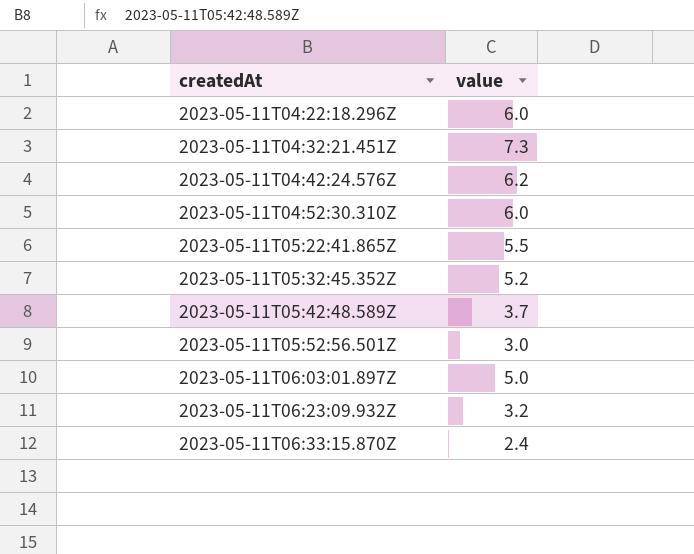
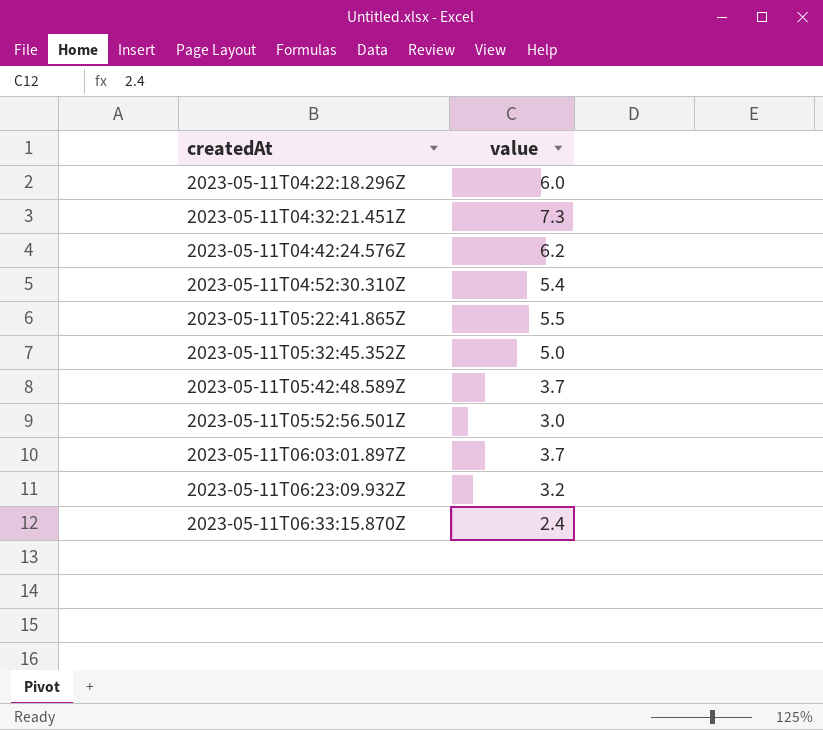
2023-05-11T04:52:30.310Z | value: 6.0 -> 5.4
2023-05-11T05:32:45.352Z | value: 5.2 -> 5.0
2023-05-11T06:03:01.897Z | value: 5.0 -> 3.7

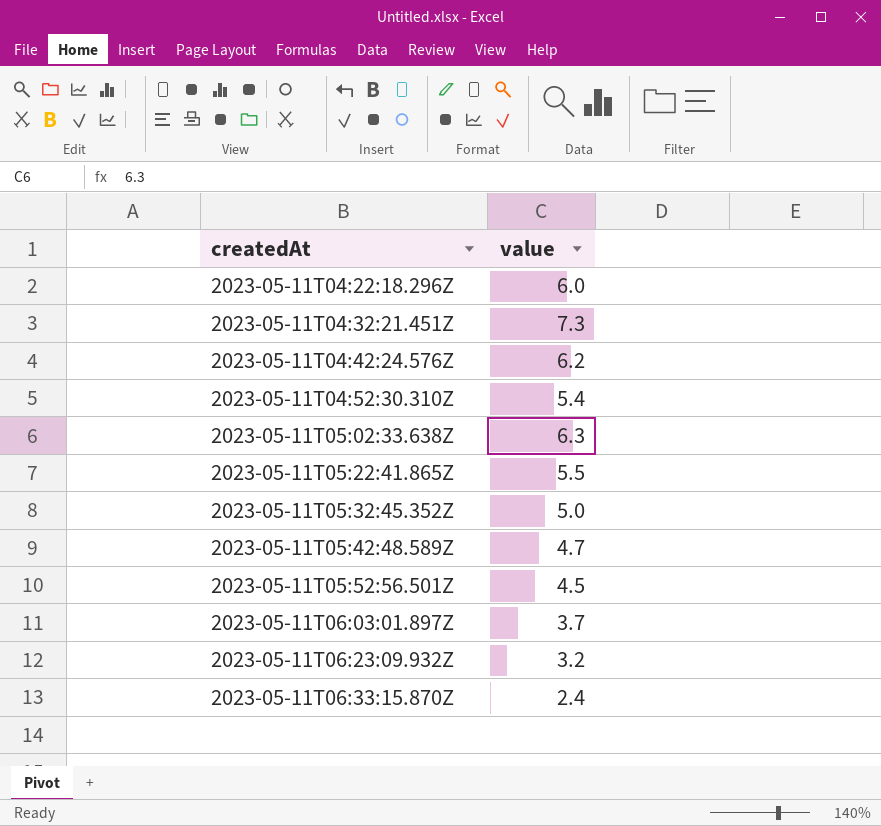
row 2023-05-11T05:02:33.638Z: none -> 6.3
2023-05-11T05:42:48.589Z | value: 3.7 -> 4.7
2023-05-11T05:52:56.501Z | value: 3.0 -> 4.5

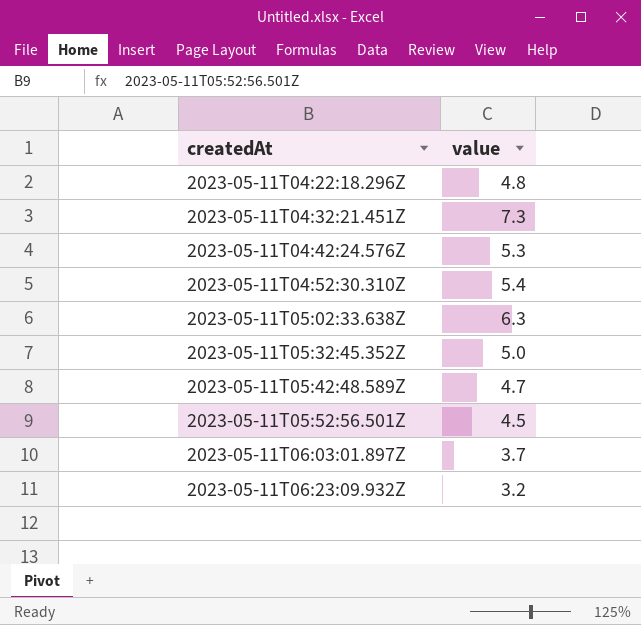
row 2023-05-11T05:22:41.865Z: 5.5 -> none
row 2023-05-11T06:33:15.870Z: 2.4 -> none
2023-05-11T04:22:18.296Z | value: 6.0 -> 4.8
2023-05-11T04:42:24.576Z | value: 6.2 -> 5.3

